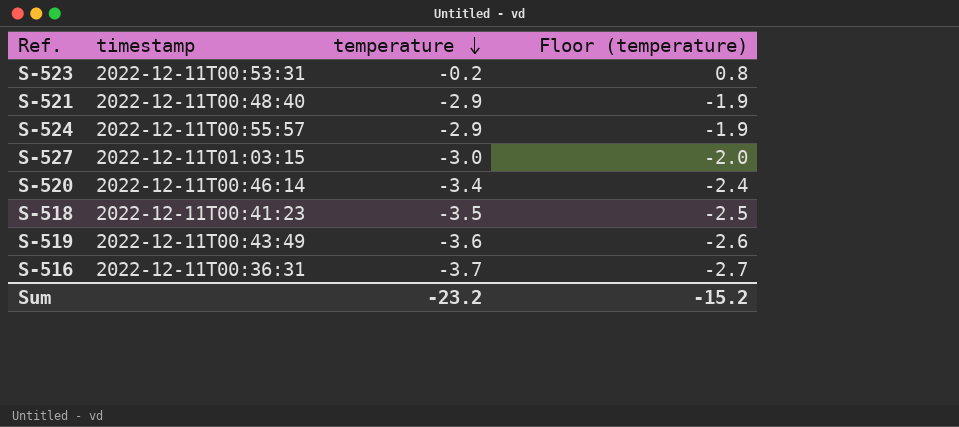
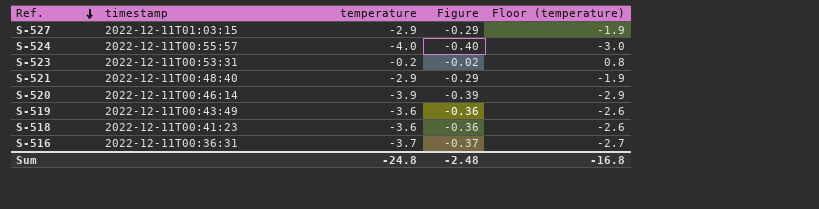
row order: temperature descending -> Ref. descending
column Figure | formula: none -> [temperature] * 0.1
S-527 | temperature: -3.0 -> -2.9
S-527 | Floor (temperature): -2.0 -> -1.9
S-524 | temperature: -2.9 -> -4.0
S-524 | Floor (temperature): -1.9 -> -3.0
S-520 | temperature: -3.4 -> -3.9
S-520 | Floor (temperature): -2.4 -> -2.9
S-518 | temperature: -3.5 -> -3.6
S-518 | Floor (temperature): -2.5 -> -2.6
Sum | temperature: -23.2 -> -24.8
Sum | Floor (temperature): -15.2 -> -16.8

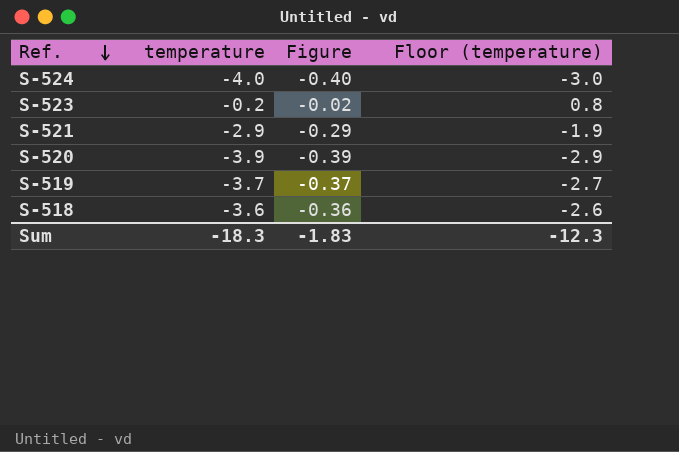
column timestamp | position: 2 -> none
row S-527: 2022-12-11T01:03:15 | -2.9 | -0.29 | -1.9 -> none
row S-516: 2022-12-11T00:36:31 | -3.7 | -0.37 | -2.7 -> none
S-519 | temperature: -3.6 -> -3.7
S-519 | Figure: -0.36 -> -0.37
S-519 | Floor (temperature): -2.6 -> -2.7
Sum | temperature: -24.8 -> -18.3
Sum | Figure: -2.48 -> -1.83
Sum | Floor (temperature): -16.8 -> -12.3

